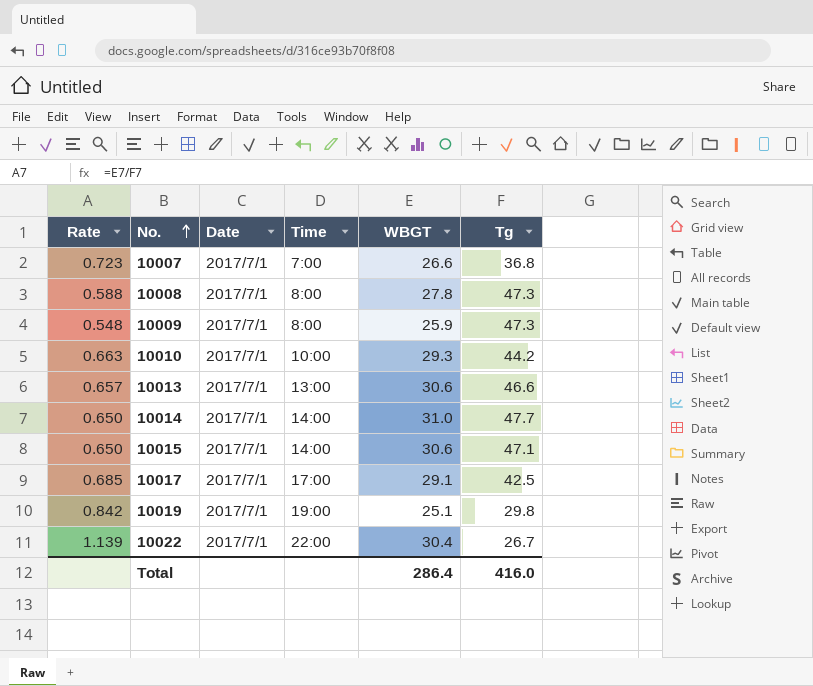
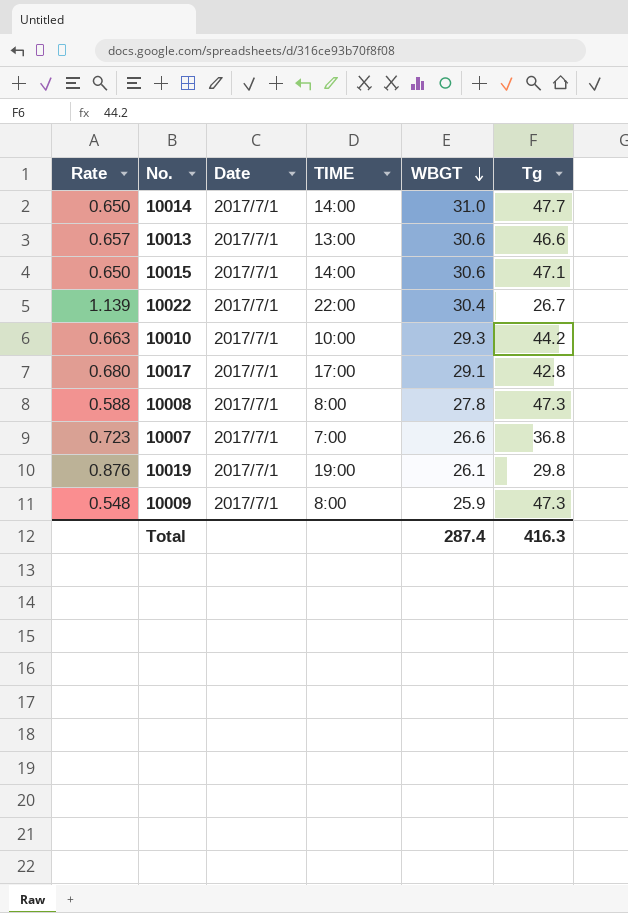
row order: No. ascending -> WBGT descending
column name: Time -> TIME
10017 | Rate: 0.685 -> 0.680
10017 | Tg: 42.5 -> 42.8
10019 | Rate: 0.842 -> 0.876
10019 | WBGT: 25.1 -> 26.1
Total | WBGT: 286.4 -> 287.4
Total | Tg: 416.0 -> 416.3

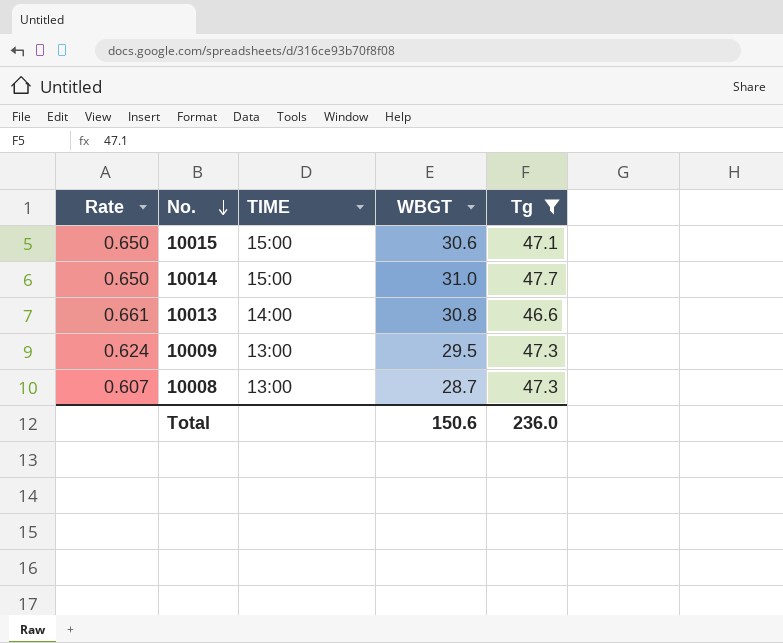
filter: none -> Tg >= 46.6
row order: WBGT descending -> No. descending
column Date | position: 3 -> none
10015 | TIME: 14:00 -> 15:00
10014 | TIME: 14:00 -> 15:00
10013 | Rate: 0.657 -> 0.661
10013 | TIME: 13:00 -> 14:00
10013 | WBGT: 30.6 -> 30.8
10009 | Rate: 0.548 -> 0.624
10009 | TIME: 8:00 -> 13:00
10009 | WBGT: 25.9 -> 29.5
10008 | Rate: 0.588 -> 0.607
10008 | TIME: 8:00 -> 13:00
10008 | WBGT: 27.8 -> 28.7
Total | WBGT: 287.4 -> 150.6
Total | Tg: 416.3 -> 236.0

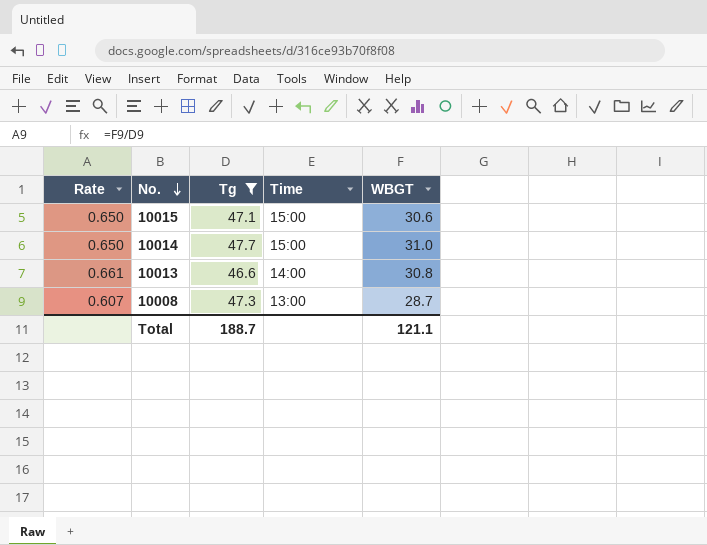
column Tg | position: 5 -> 3
column name: TIME -> Time
row 10009: 0.624 | 13:00 | 29.5 | 47.3 -> none
Total | Tg: 236.0 -> 188.7
Total | WBGT: 150.6 -> 121.1

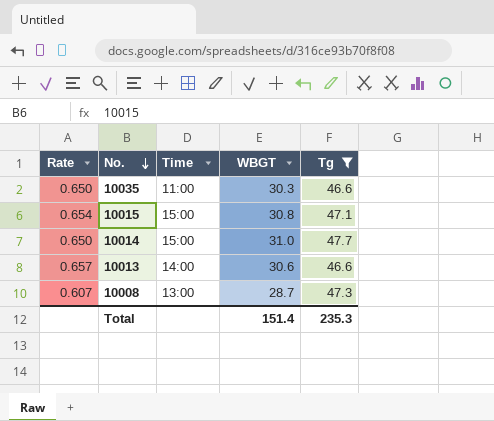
column Tg | position: 3 -> 5
row 10035: none -> 0.650 | 11:00 | 30.3 | 46.6
10015 | Rate: 0.650 -> 0.654
10015 | WBGT: 30.6 -> 30.8
10013 | Rate: 0.661 -> 0.657
10013 | WBGT: 30.8 -> 30.6
Total | WBGT: 121.1 -> 151.4
Total | Tg: 188.7 -> 235.3

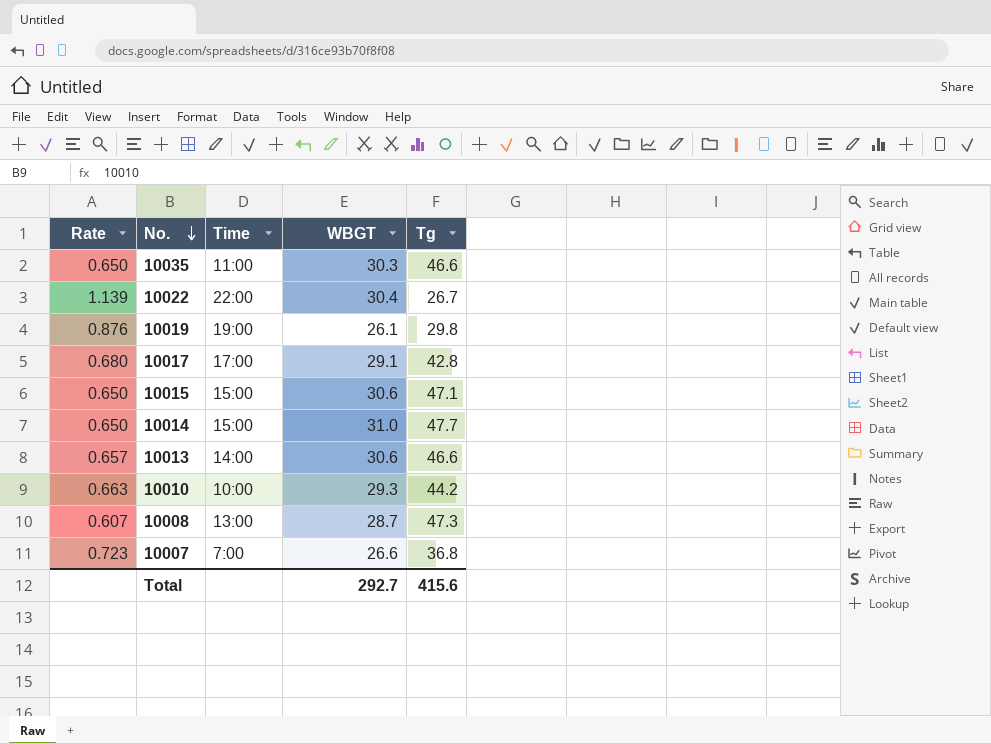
filter: Tg >= 46.6 -> none
10015 | Rate: 0.654 -> 0.650
10015 | WBGT: 30.8 -> 30.6
Total | WBGT: 151.4 -> 292.7
Total | Tg: 235.3 -> 415.6

